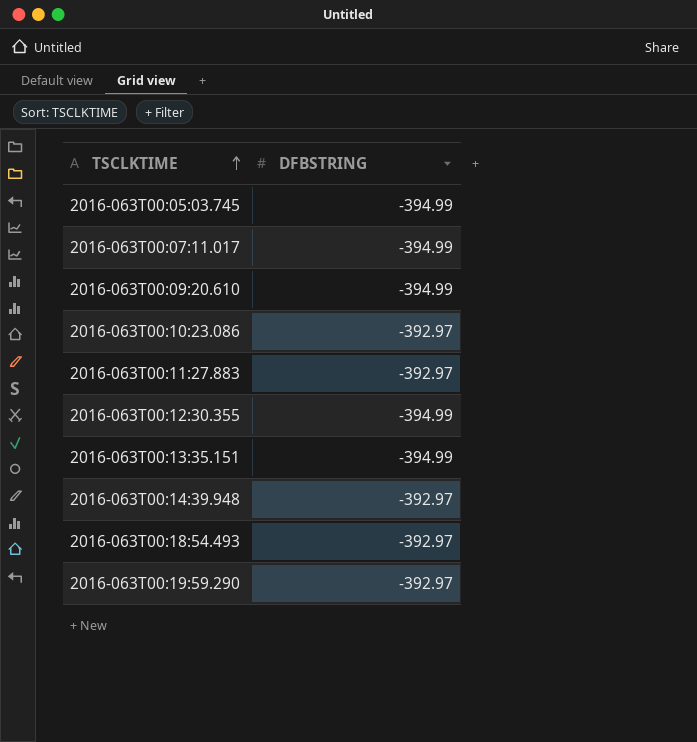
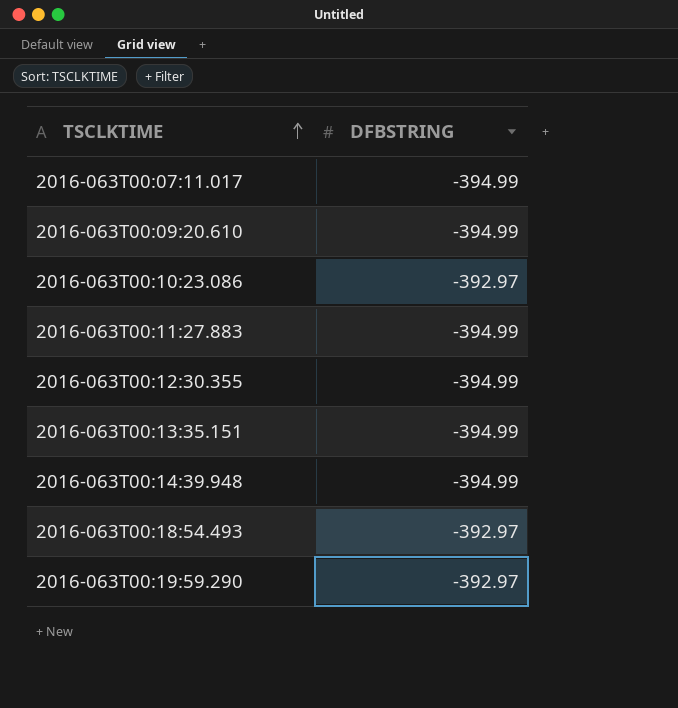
row 2016-063T00:05:03.745: -394.99 -> none
2016-063T00:11:27.883 | DFBSTRING: -392.97 -> -394.99
2016-063T00:14:39.948 | DFBSTRING: -392.97 -> -394.99

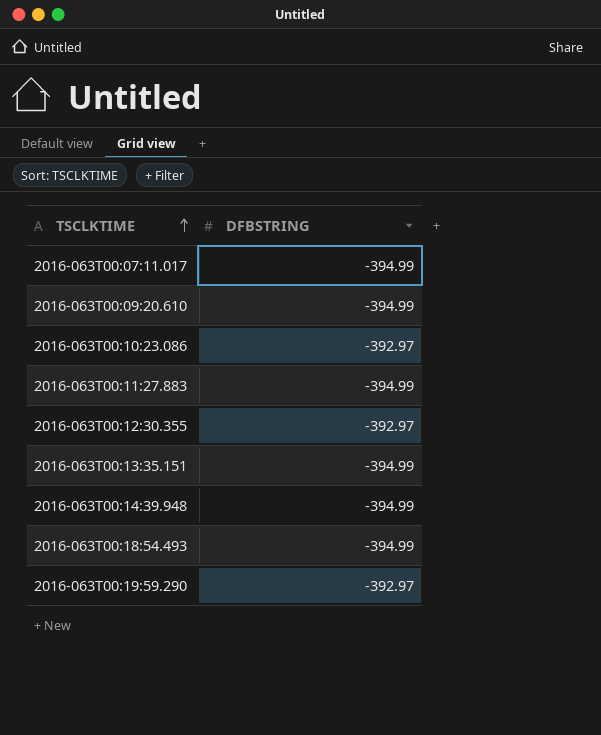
2016-063T00:12:30.355 | DFBSTRING: -394.99 -> -392.97
2016-063T00:18:54.493 | DFBSTRING: -392.97 -> -394.99

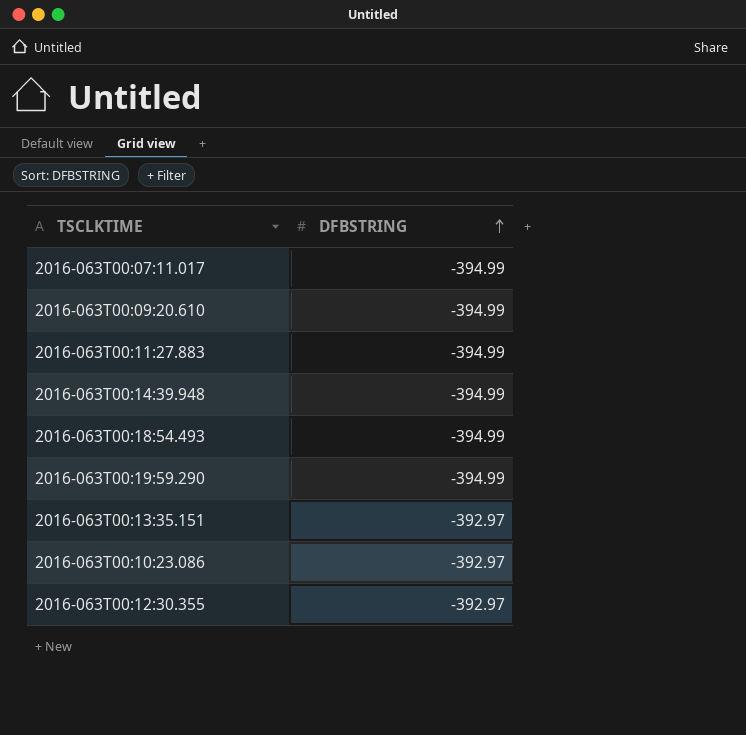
row order: TSCLKTIME ascending -> DFBSTRING ascending
2016-063T00:19:59.290 | DFBSTRING: -392.97 -> -394.99
2016-063T00:13:35.151 | DFBSTRING: -394.99 -> -392.97

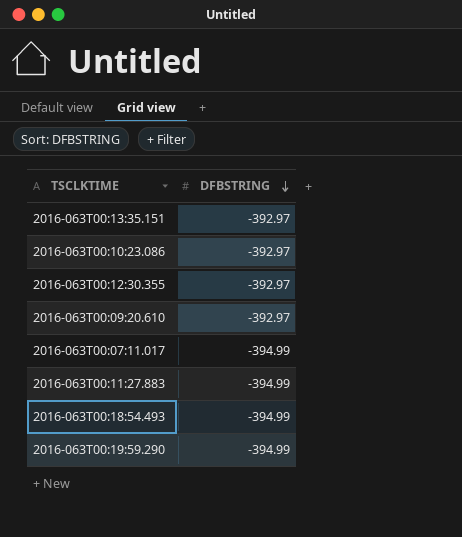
row order: DFBSTRING ascending -> DFBSTRING descending
row 2016-063T00:14:39.948: -394.99 -> none
2016-063T00:09:20.610 | DFBSTRING: -394.99 -> -392.97

